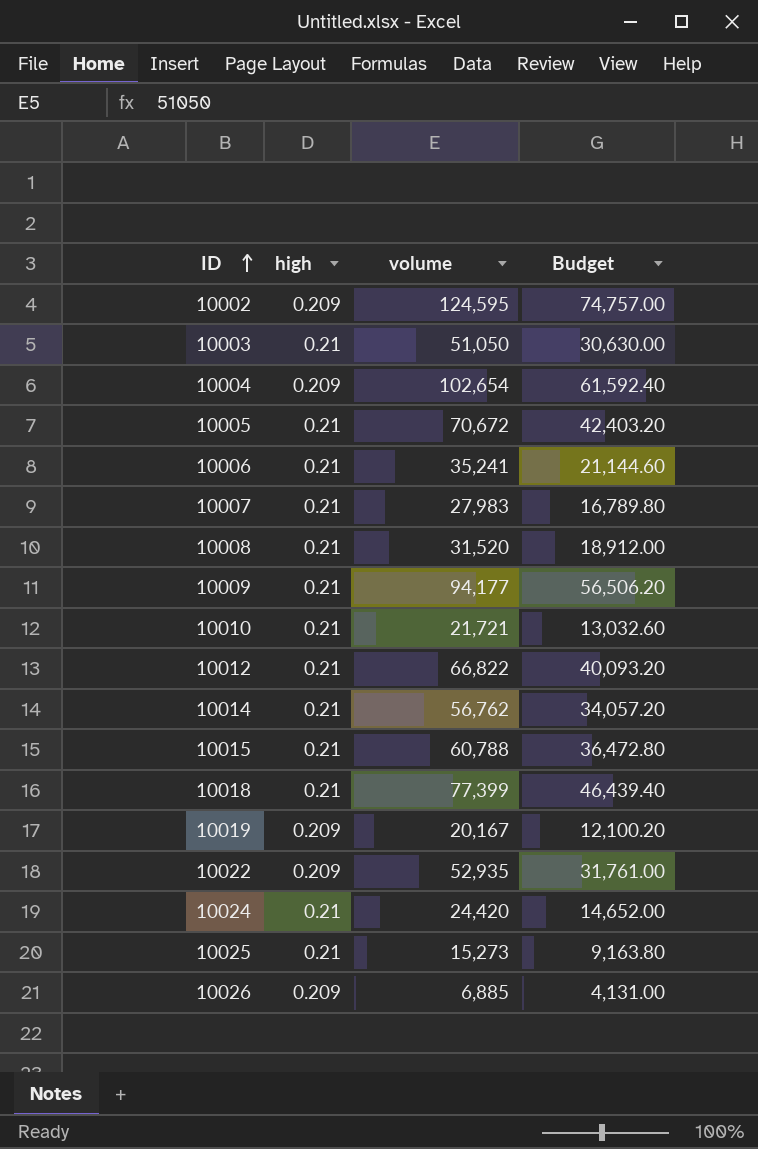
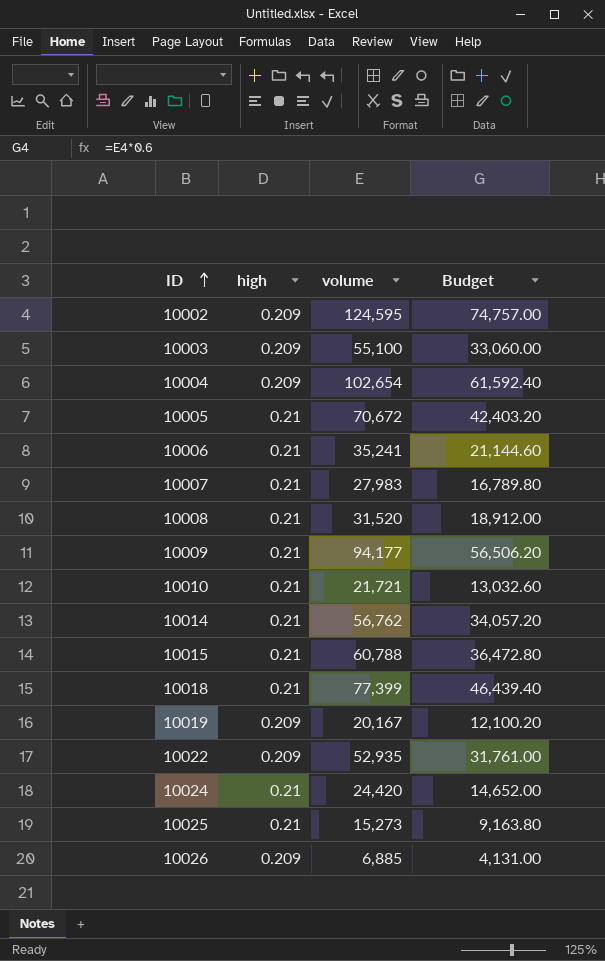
row 10012: 0.21 | 66,822 | 40,093.20 -> none
10003 | high: 0.21 -> 0.209
10003 | volume: 51,050 -> 55,100
10003 | Budget: 30,630.00 -> 33,060.00

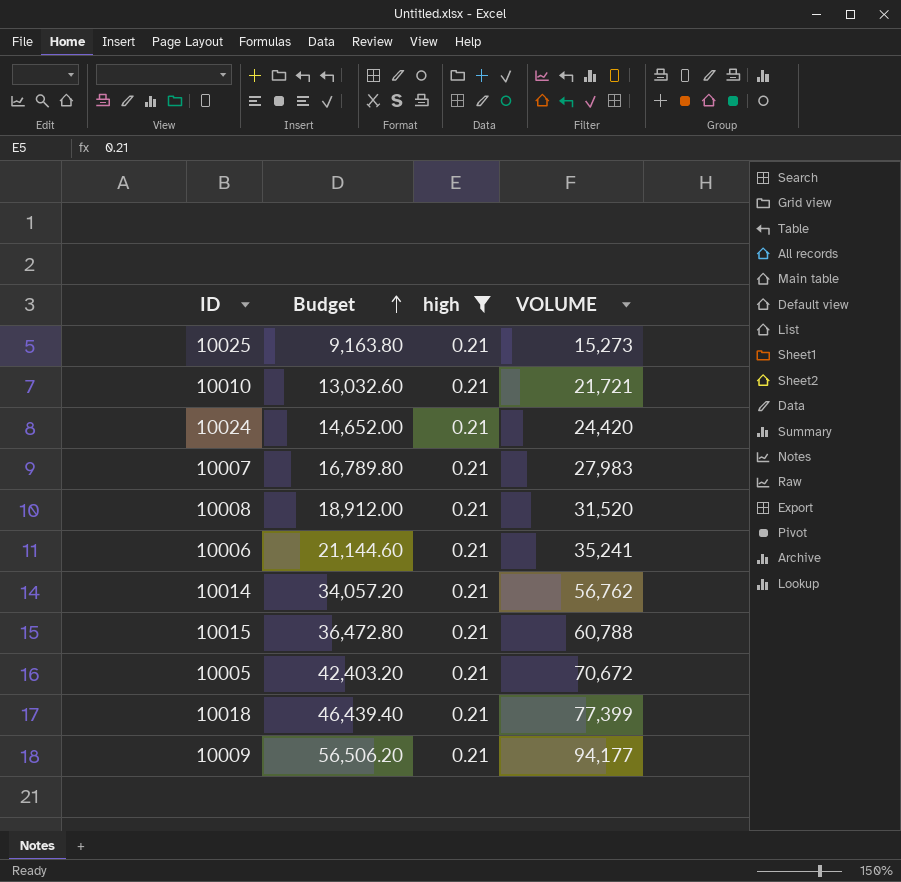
filter: none -> high = 0.21
row order: ID ascending -> Budget ascending
column Budget | position: 4 -> 2
column name: volume -> VOLUME

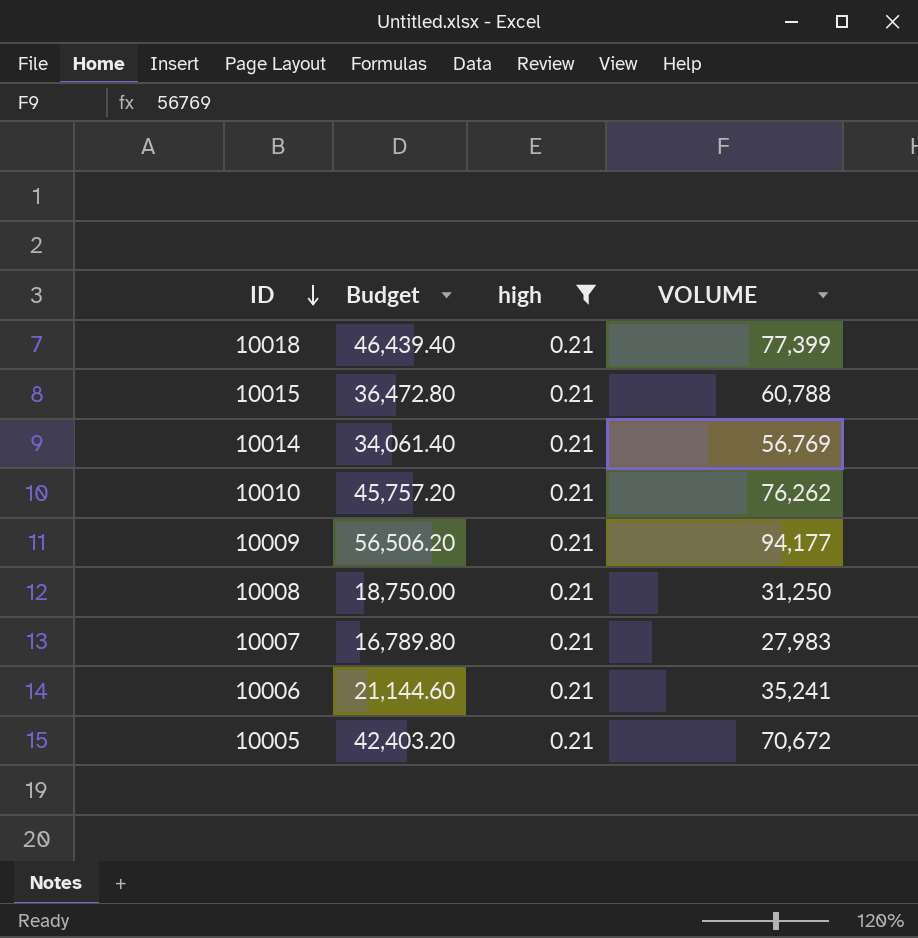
row order: Budget ascending -> ID descending
row 10025: 9,163.80 | 0.21 | 15,273 -> none
row 10024: 14,652.00 | 0.21 | 24,420 -> none
10014 | Budget: 34,057.20 -> 34,061.40
10014 | VOLUME: 56,762 -> 56,769
10010 | Budget: 13,032.60 -> 45,757.20
10010 | VOLUME: 21,721 -> 76,262
10008 | Budget: 18,912.00 -> 18,750.00
10008 | VOLUME: 31,520 -> 31,250

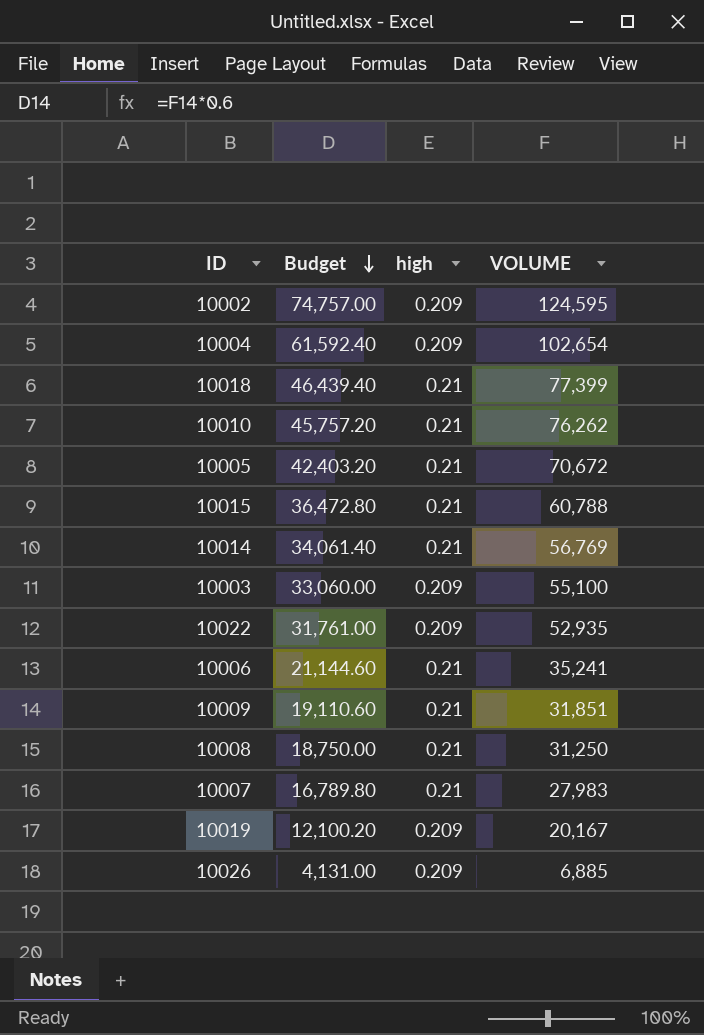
filter: high = 0.21 -> none
row order: ID descending -> Budget descending
10009 | Budget: 56,506.20 -> 19,110.60
10009 | VOLUME: 94,177 -> 31,851

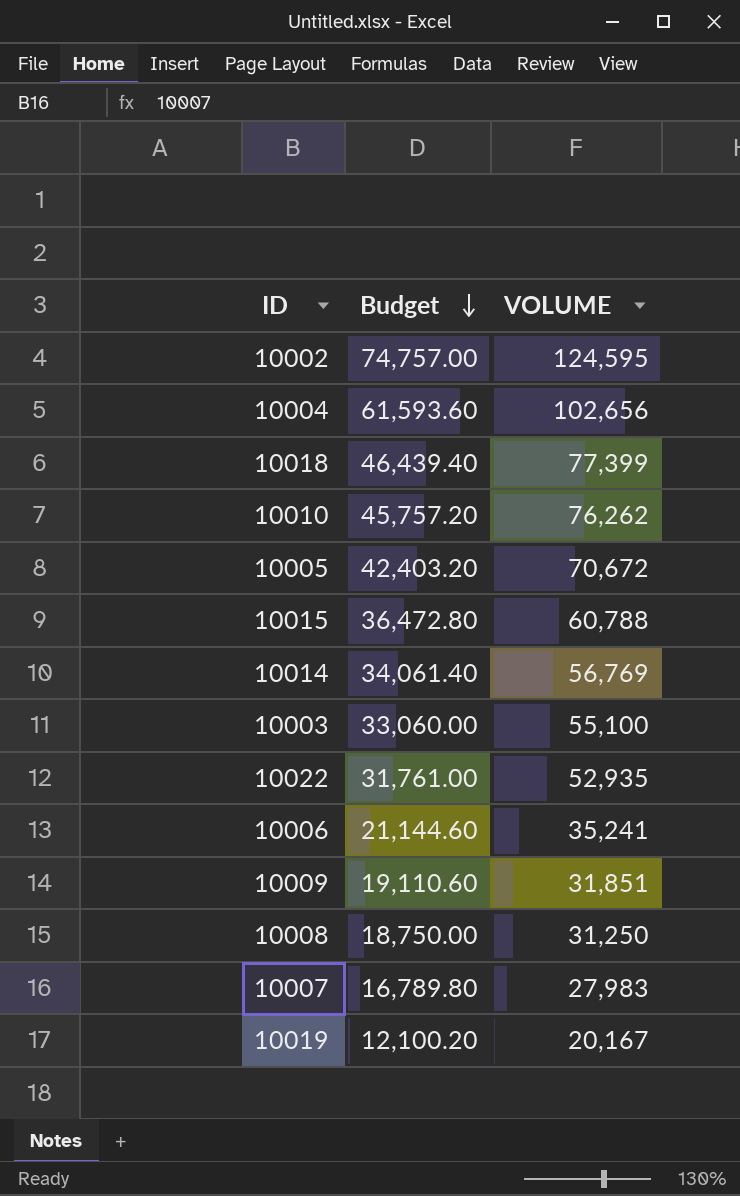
column high | position: 3 -> none
row 10026: 4,131.00 | 0.209 | 6,885 -> none
10004 | Budget: 61,592.40 -> 61,593.60
10004 | VOLUME: 102,654 -> 102,656

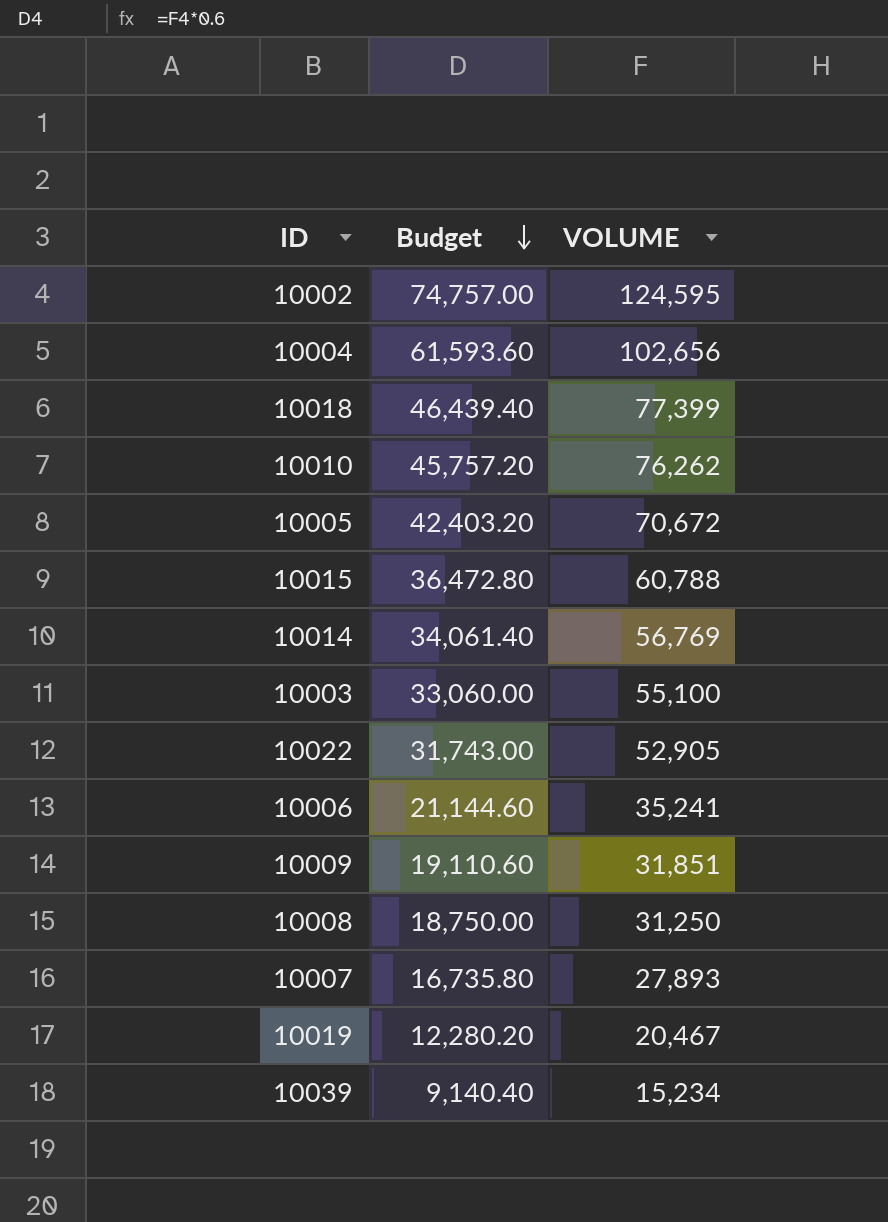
10022 | Budget: 31,761.00 -> 31,743.00
10022 | VOLUME: 52,935 -> 52,905
10007 | Budget: 16,789.80 -> 16,735.80
10007 | VOLUME: 27,983 -> 27,893
10019 | Budget: 12,100.20 -> 12,280.20
10019 | VOLUME: 20,167 -> 20,467
row 10039: none -> 9,140.40 | 15,234

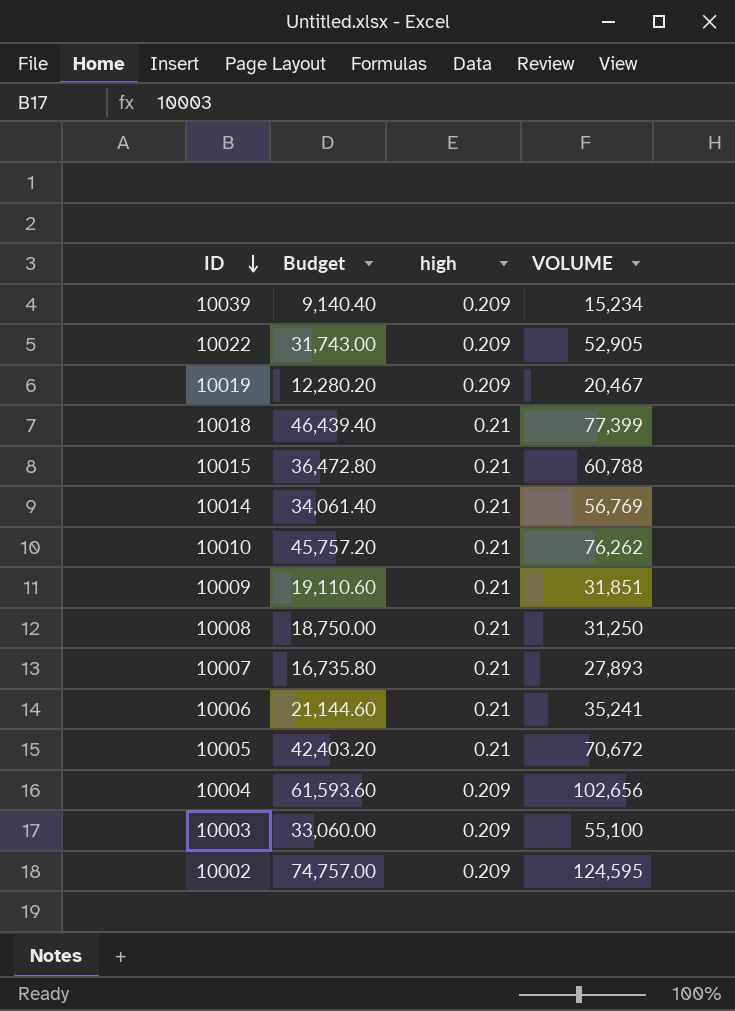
row order: Budget descending -> ID descending
column high | position: none -> 3

